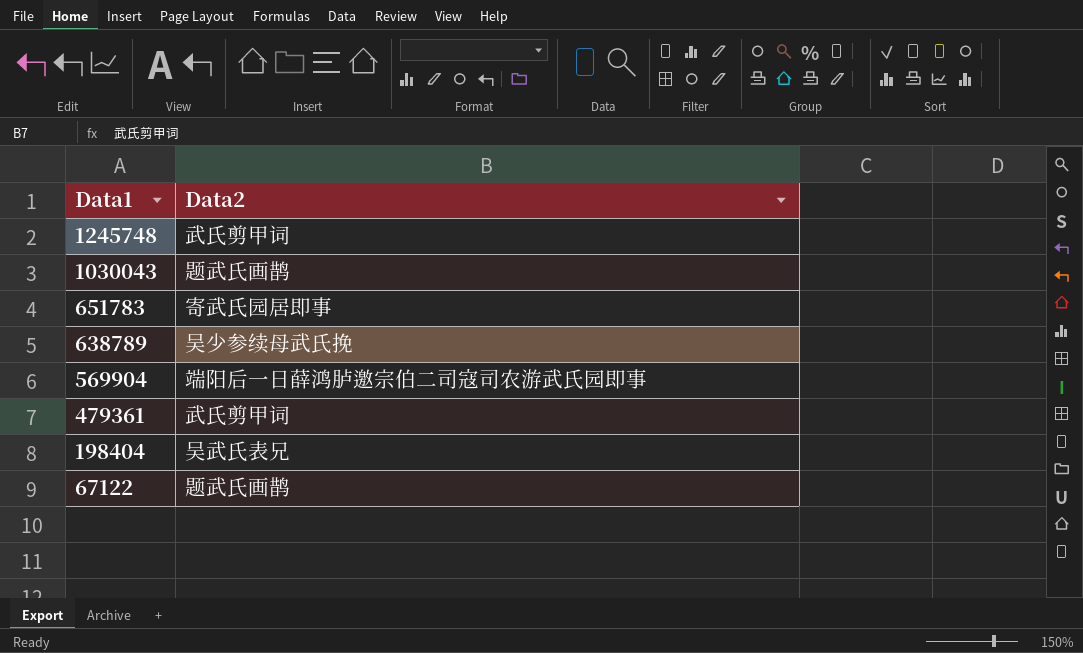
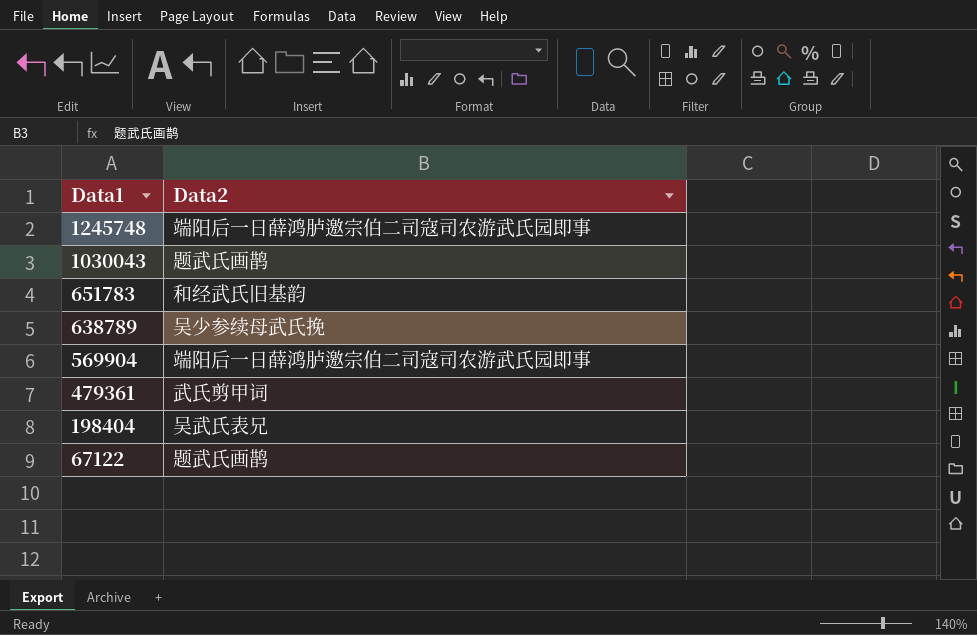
1245748 | Data2: 武氏剪甲词 -> 端阳后一日薛鸿胪邀宗伯二司寇司农游武氏园即事
651783 | Data2: 寄武氏园居即事 -> 和经武氏旧基韵

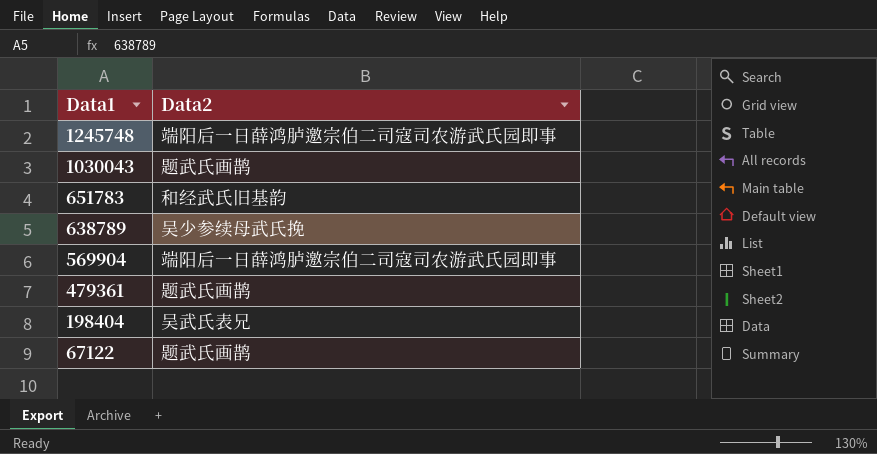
479361 | Data2: 武氏剪甲词 -> 题武氏画鹊

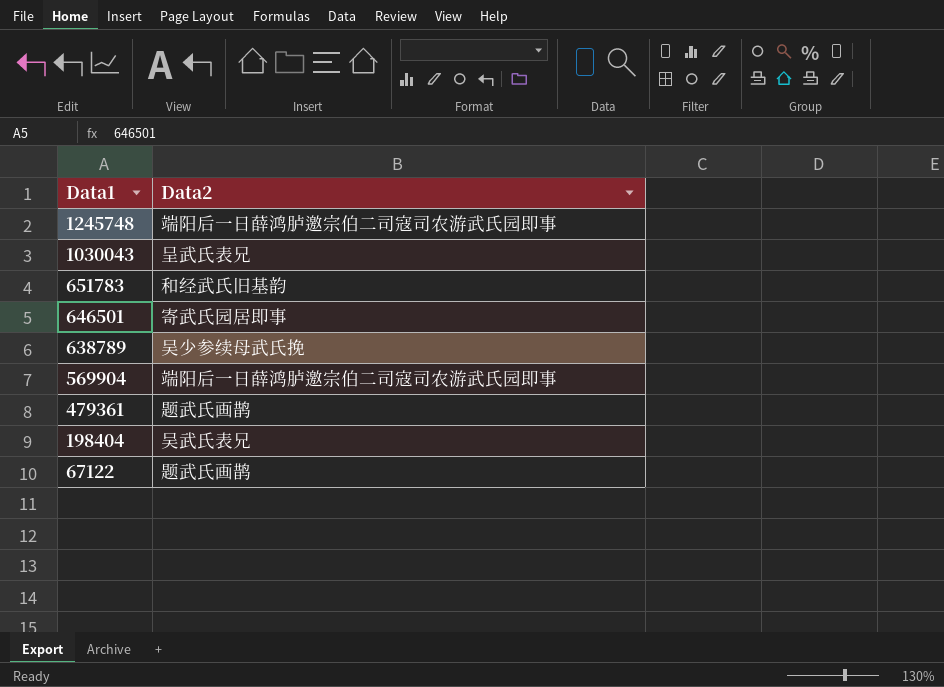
1030043 | Data2: 题武氏画鹊 -> 呈武氏表兄
row 646501: none -> 寄武氏园居即事

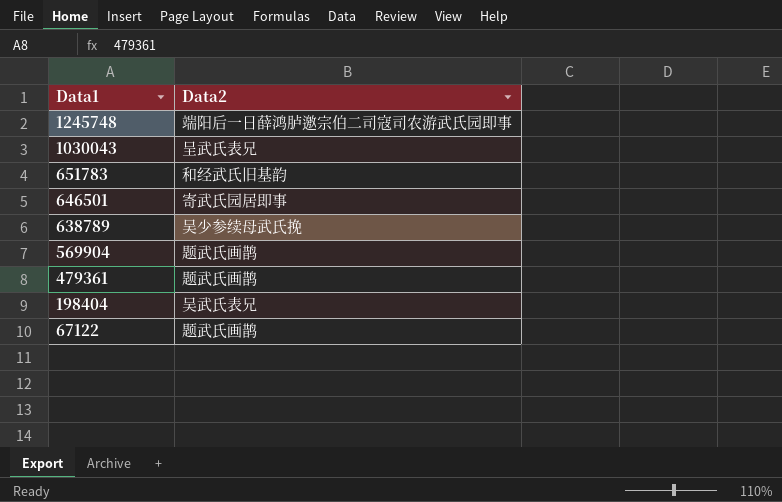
569904 | Data2: 端阳后一日薛鸿胪邀宗伯二司寇司农游武氏园即事 -> 题武氏画鹊

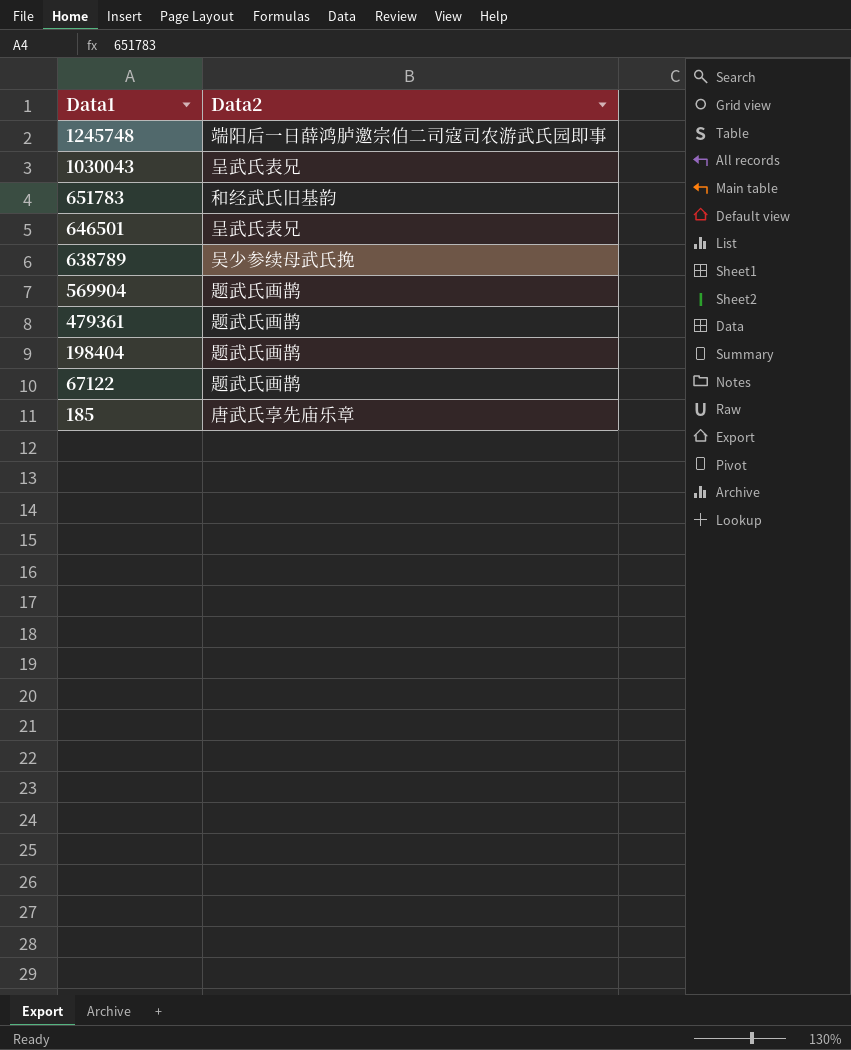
646501 | Data2: 寄武氏园居即事 -> 呈武氏表兄
198404 | Data2: 吴武氏表兄 -> 题武氏画鹊
row 185: none -> 唐武氏享先庙乐章

